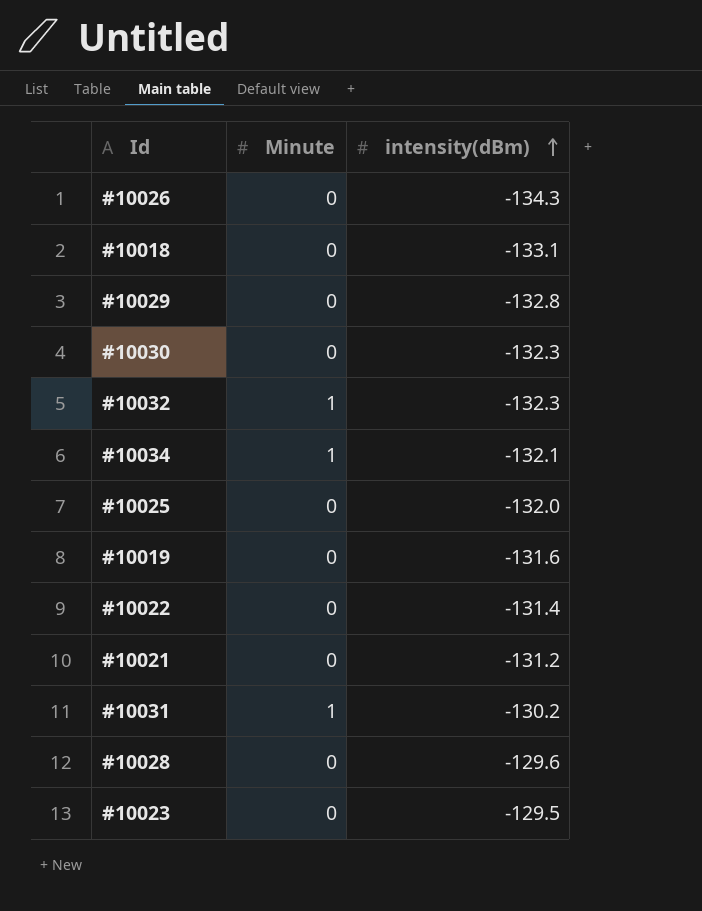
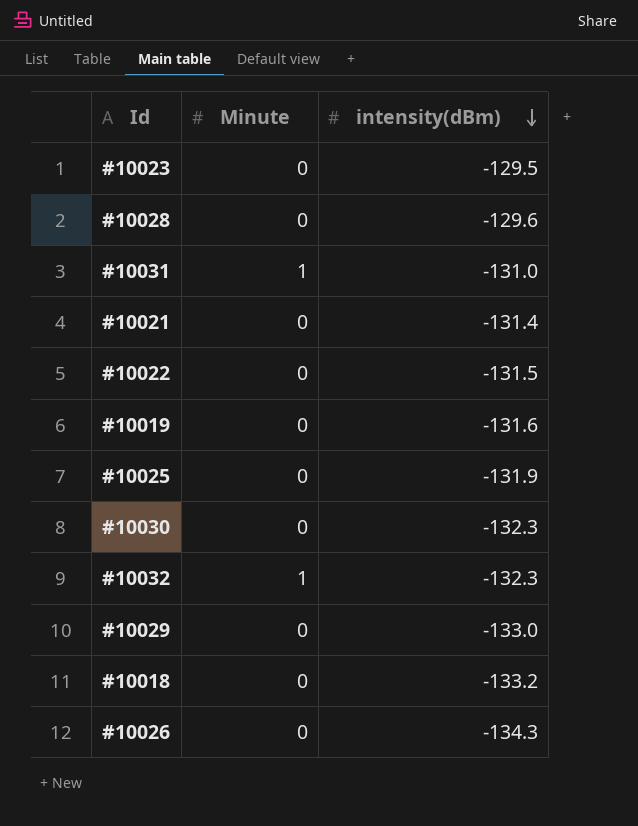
row order: intensity(dBm) ascending -> intensity(dBm) descending
row #10034: 1 | -132.1 -> none
#10031 | intensity(dBm): -130.2 -> -131.0
#10021 | intensity(dBm): -131.2 -> -131.4
#10022 | intensity(dBm): -131.4 -> -131.5
#10025 | intensity(dBm): -132.0 -> -131.9
#10029 | intensity(dBm): -132.8 -> -133.0
#10018 | intensity(dBm): -133.1 -> -133.2

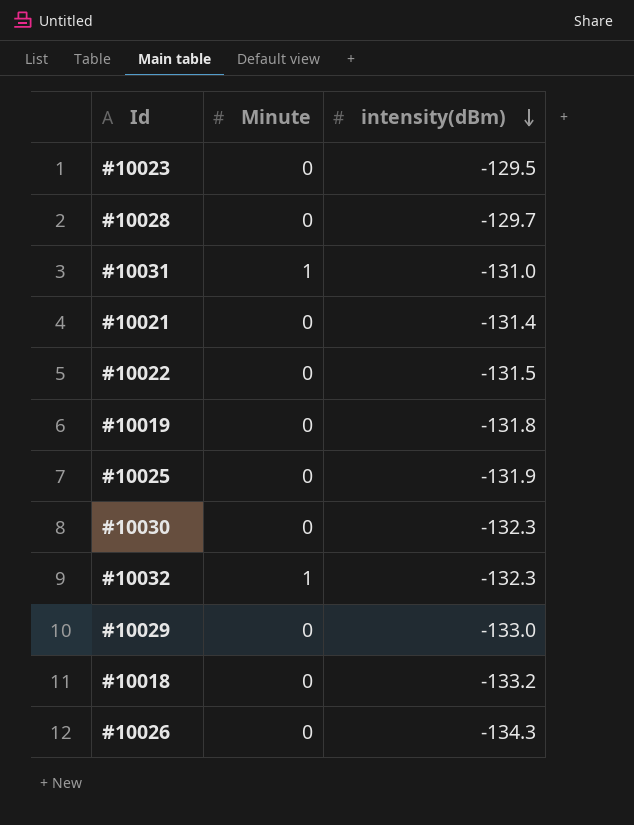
#10028 | intensity(dBm): -129.6 -> -129.7
#10019 | intensity(dBm): -131.6 -> -131.8

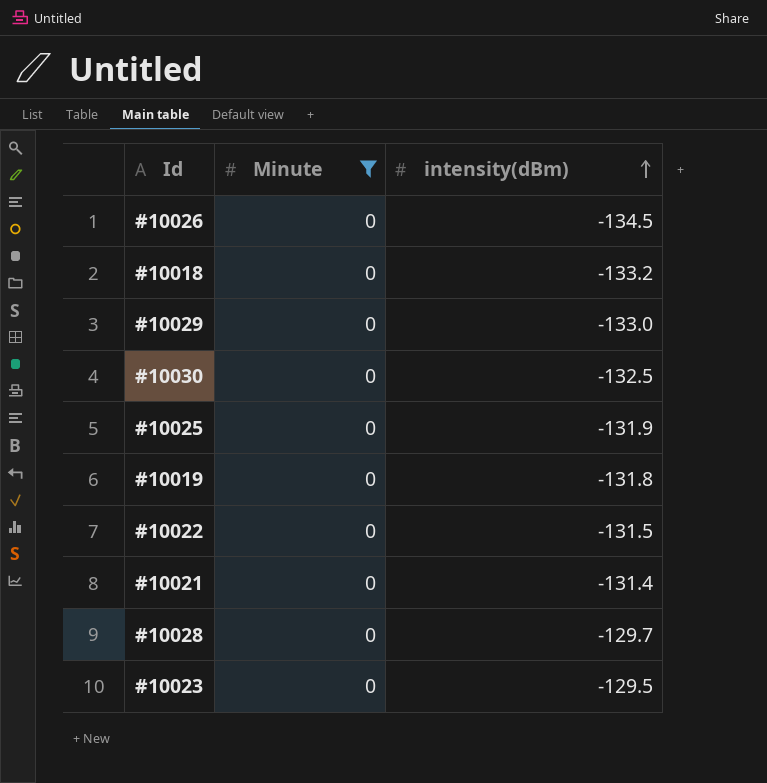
filter: none -> Minute = 0
row order: intensity(dBm) descending -> intensity(dBm) ascending
#10026 | intensity(dBm): -134.3 -> -134.5
#10030 | intensity(dBm): -132.3 -> -132.5

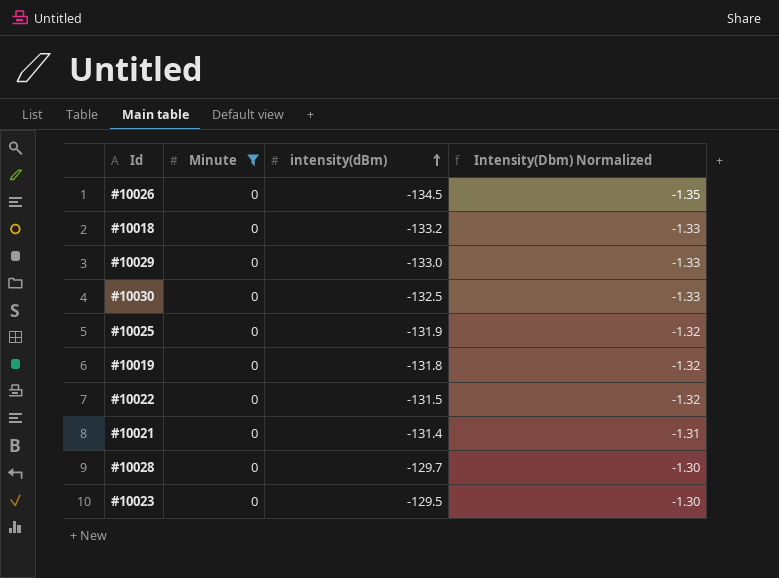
column Intensity(Dbm) Normalized | formula: none -> [intensity(dBm)] * 0.01

